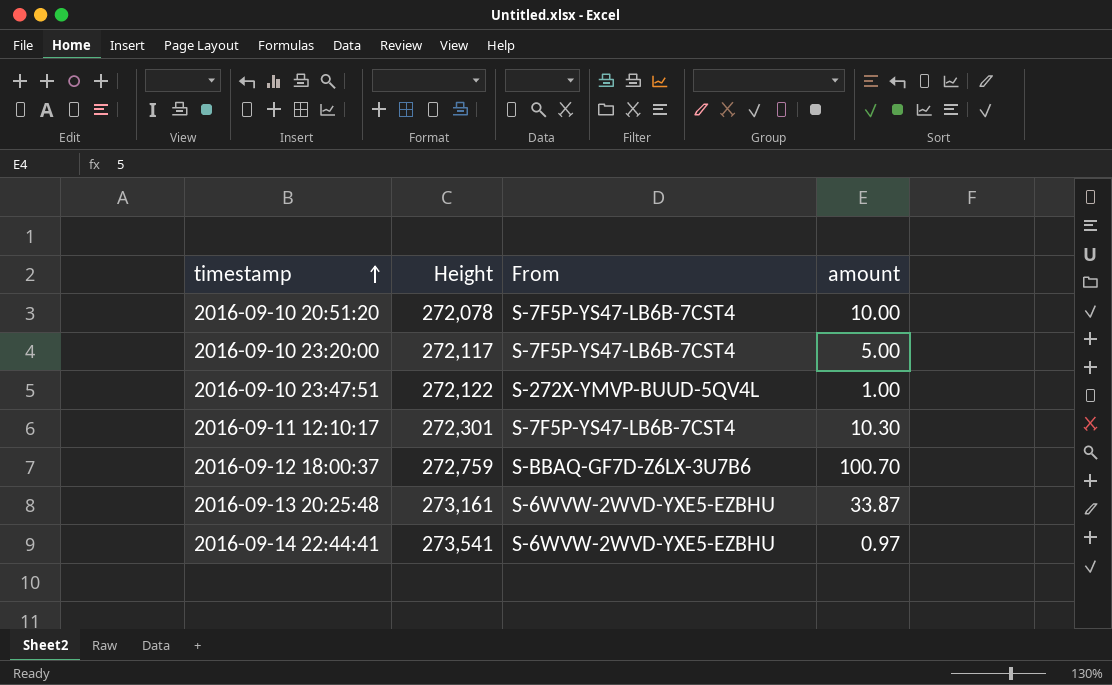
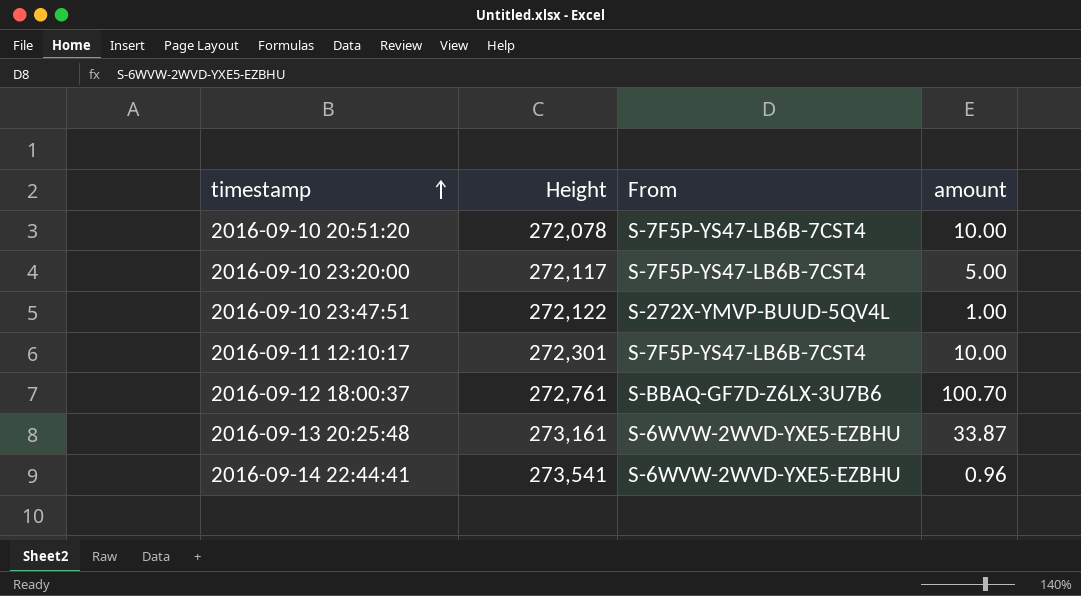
2016-09-11 12:10:17 | amount: 10.30 -> 10.00
2016-09-12 18:00:37 | Height: 272,759 -> 272,761
2016-09-14 22:44:41 | amount: 0.97 -> 0.96

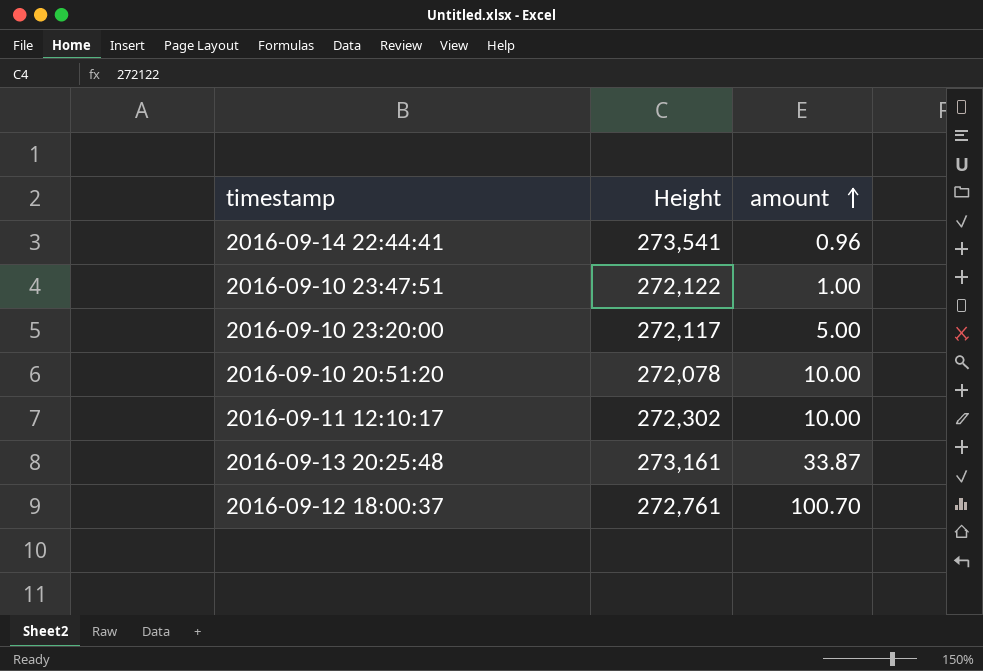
row order: timestamp ascending -> amount ascending
column From | position: 3 -> none
2016-09-11 12:10:17 | Height: 272,301 -> 272,302

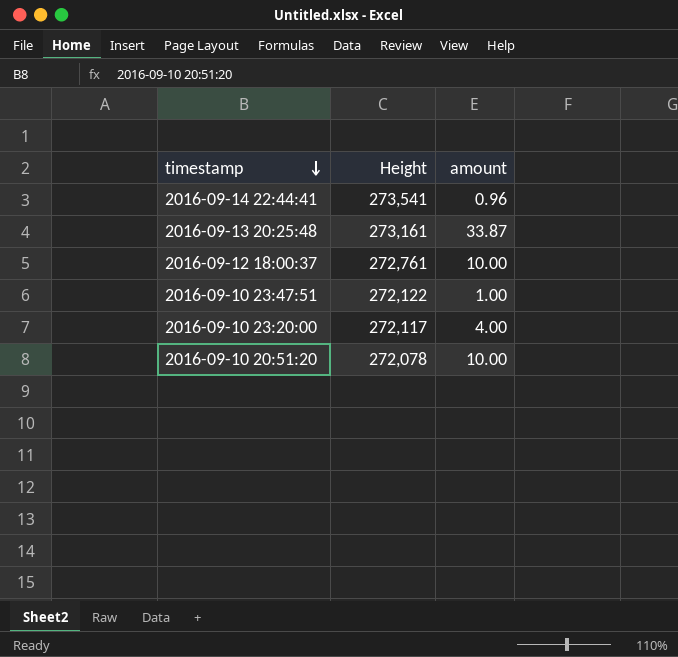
row order: amount ascending -> timestamp descending
row 2016-09-11 12:10:17: 272,302 | 10.00 -> none
2016-09-12 18:00:37 | amount: 100.70 -> 10.00
2016-09-10 23:20:00 | amount: 5.00 -> 4.00

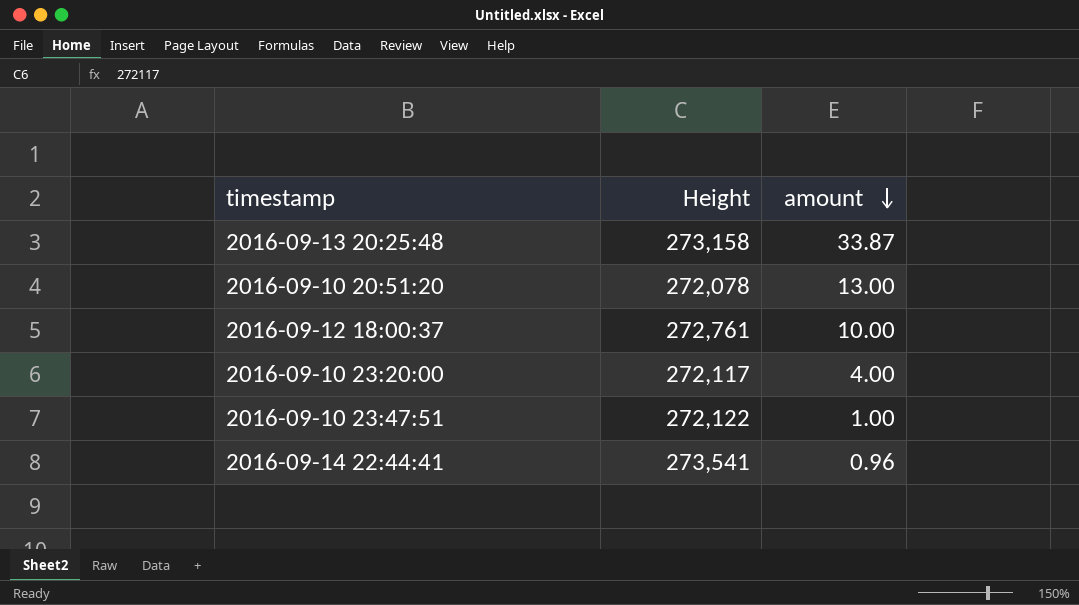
row order: timestamp descending -> amount descending
2016-09-13 20:25:48 | Height: 273,161 -> 273,158
2016-09-10 20:51:20 | amount: 10.00 -> 13.00

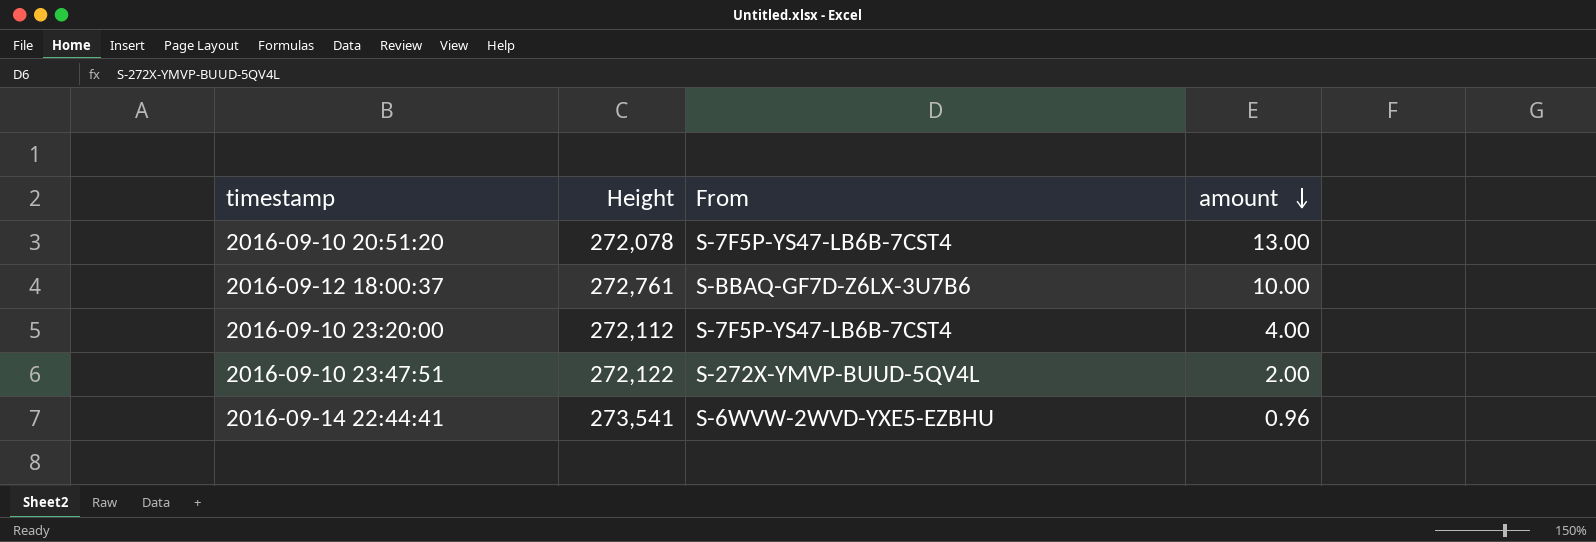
column From | position: none -> 3
row 2016-09-13 20:25:48: 273,158 | 33.87 -> none
2016-09-10 23:20:00 | Height: 272,117 -> 272,112
2016-09-10 23:47:51 | amount: 1.00 -> 2.00

